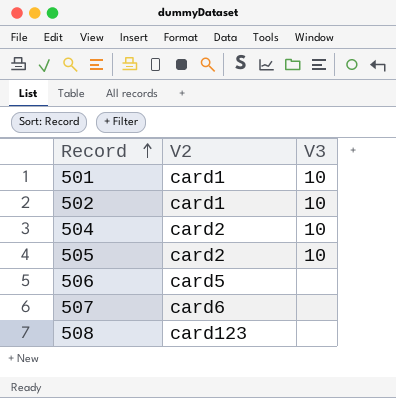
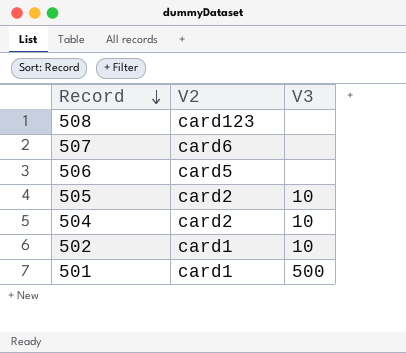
row order: Record ascending -> Record descending
501 | V3: 10 -> 500

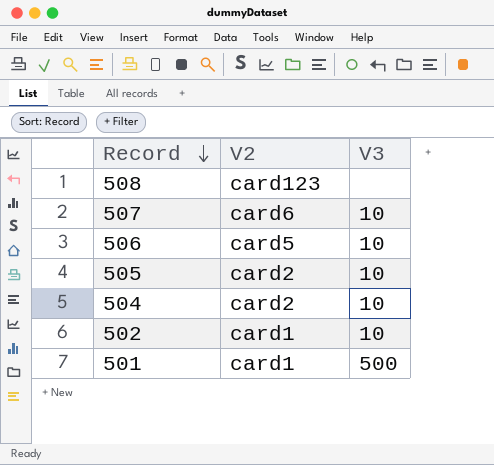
507 | V3: none -> 10
506 | V3: none -> 10

